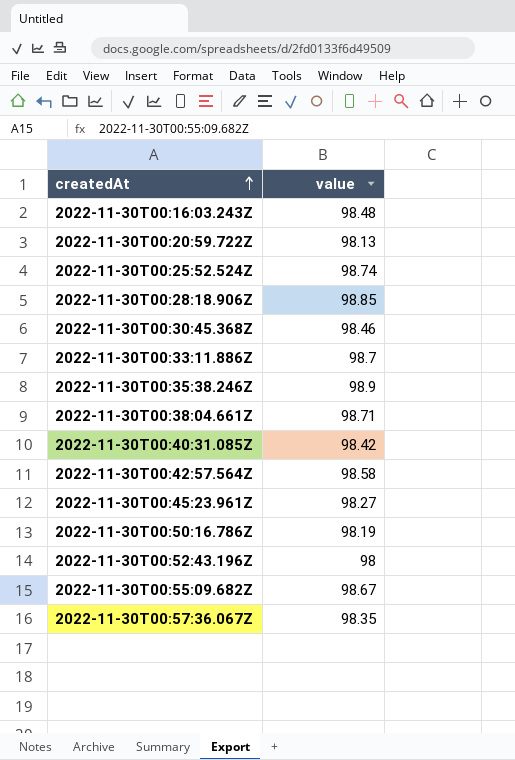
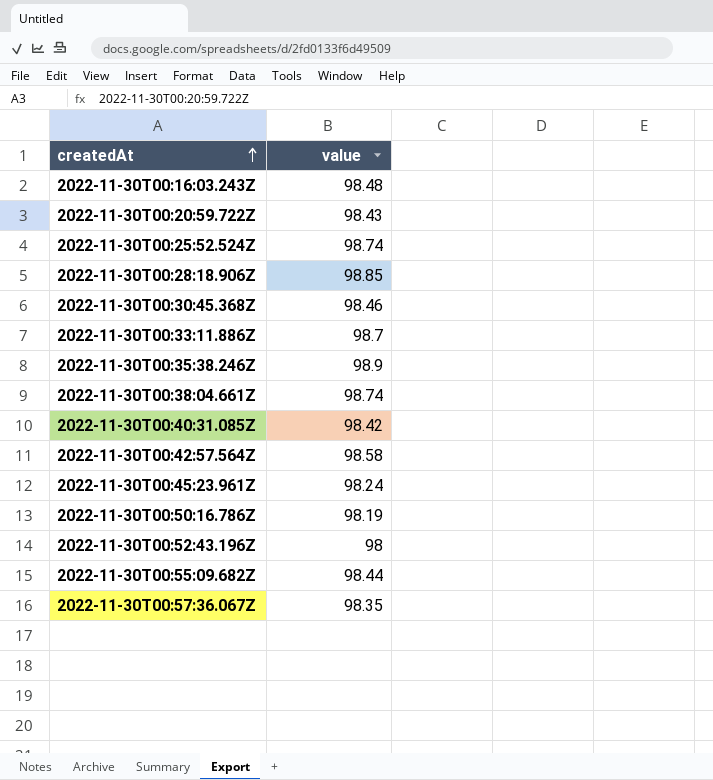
2022-11-30T00:20:59.722Z | value: 98.13 -> 98.43
2022-11-30T00:38:04.661Z | value: 98.71 -> 98.74
2022-11-30T00:45:23.961Z | value: 98.27 -> 98.24
2022-11-30T00:55:09.682Z | value: 98.67 -> 98.44

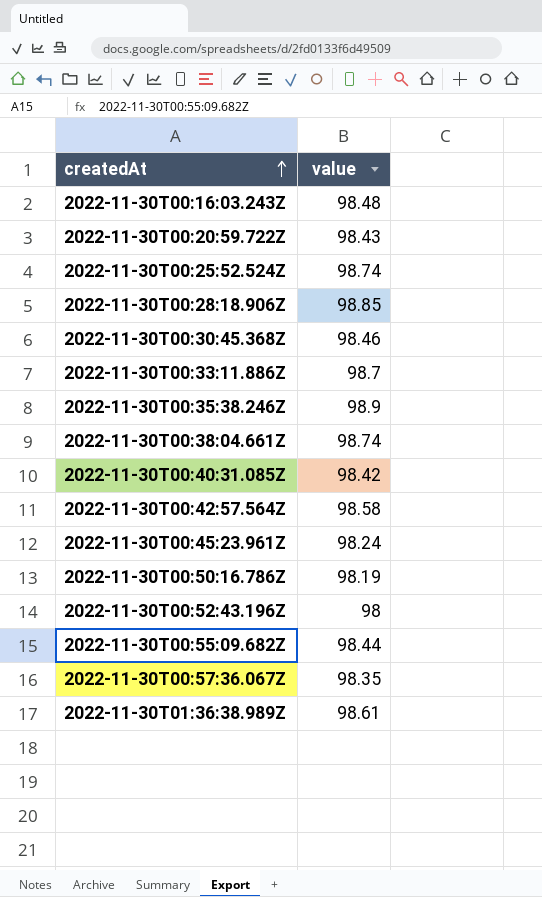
row 2022-11-30T01:36:38.989Z: none -> 98.61

